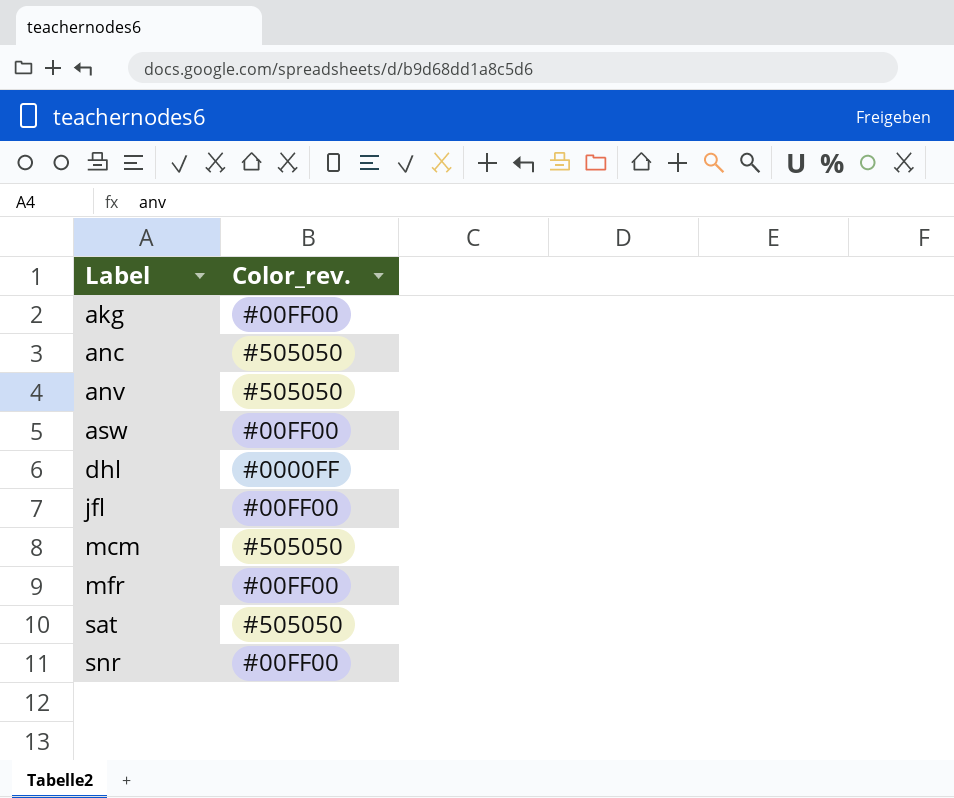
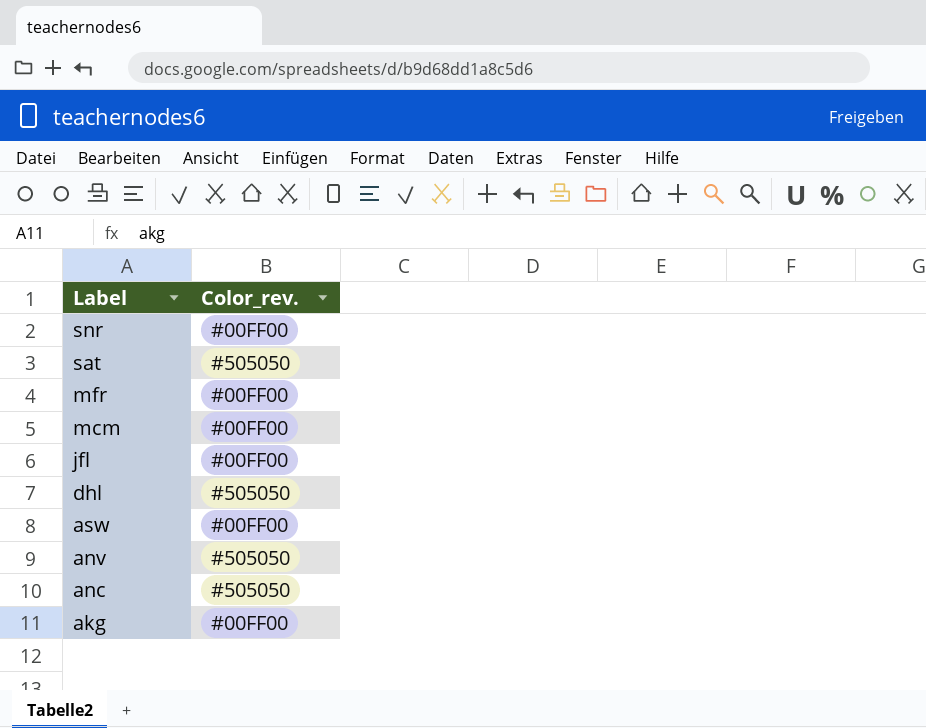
row order: Label ascending -> Label descending
mcm | Color_rev.: #505050 -> #00FF00
dhl | Color_rev.: #0000FF -> #505050

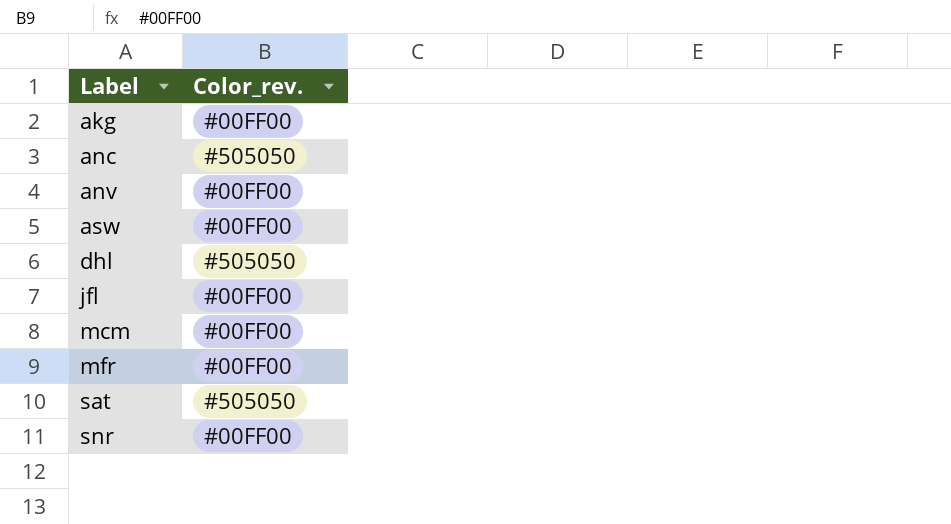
row order: Label descending -> Label ascending
anv | Color_rev.: #505050 -> #00FF00

